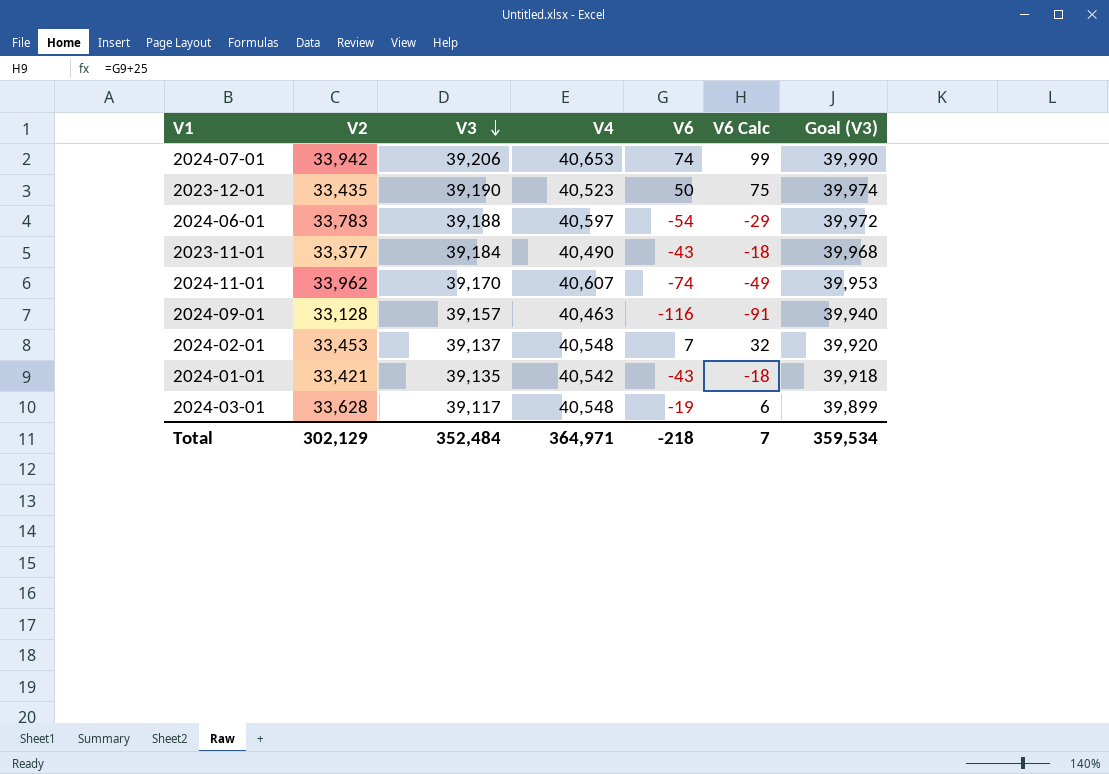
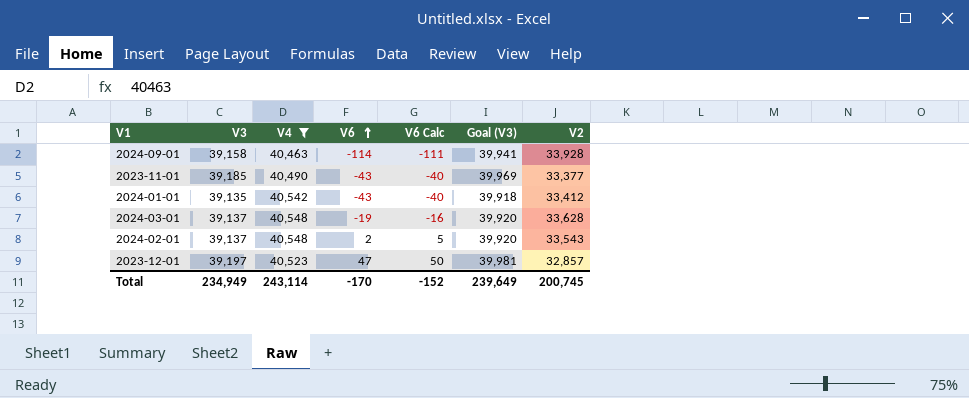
filter: none -> V4 <= 40,548
row order: V3 descending -> V6 ascending
column V6 Calc | formula: [V6] + 25 -> [V6] + 3
column V2 | position: 2 -> 7
2024-09-01 | V3: 39,157 -> 39,158
2024-09-01 | V6: -116 -> -114
2024-09-01 | Goal (V3): 39,940 -> 39,941
2024-09-01 | V2: 33,128 -> 33,928
2023-11-01 | V3: 39,184 -> 39,185
2023-11-01 | Goal (V3): 39,968 -> 39,969
2024-01-01 | V2: 33,421 -> 33,412
2024-03-01 | V3: 39,117 -> 39,137
2024-03-01 | Goal (V3): 39,899 -> 39,920
2024-02-01 | V6: 7 -> 2
2024-02-01 | V2: 33,453 -> 33,543
2023-12-01 | V3: 39,190 -> 39,197
2023-12-01 | V6: 50 -> 47
2023-12-01 | Goal (V3): 39,974 -> 39,981
2023-12-01 | V2: 33,435 -> 32,857
Total | V3: 352,484 -> 234,949
Total | V4: 364,971 -> 243,114
Total | V6: -218 -> -170
Total | V6 Calc: 7 -> -152
Total | Goal (V3): 359,534 -> 239,649
Total | V2: 302,129 -> 200,745

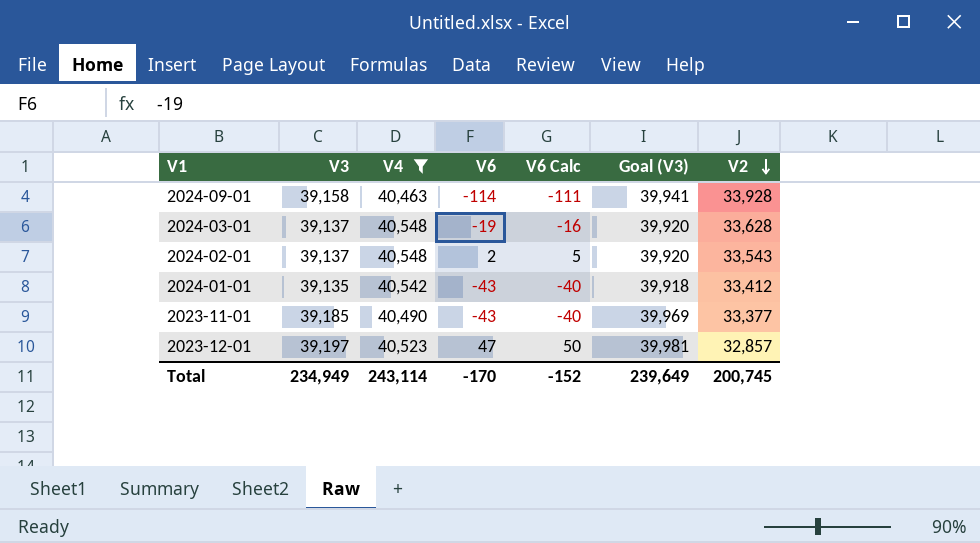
row order: V6 ascending -> V2 descending

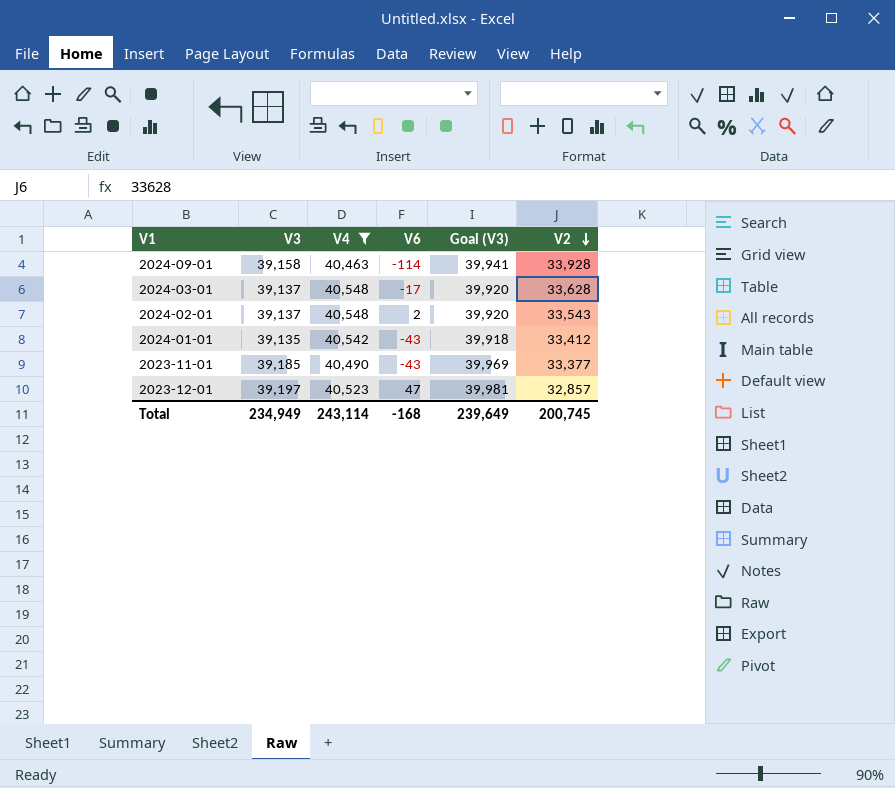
column V6 Calc | formula: [V6] + 3 -> none
2024-03-01 | V6: -19 -> -17
Total | V6: -170 -> -168

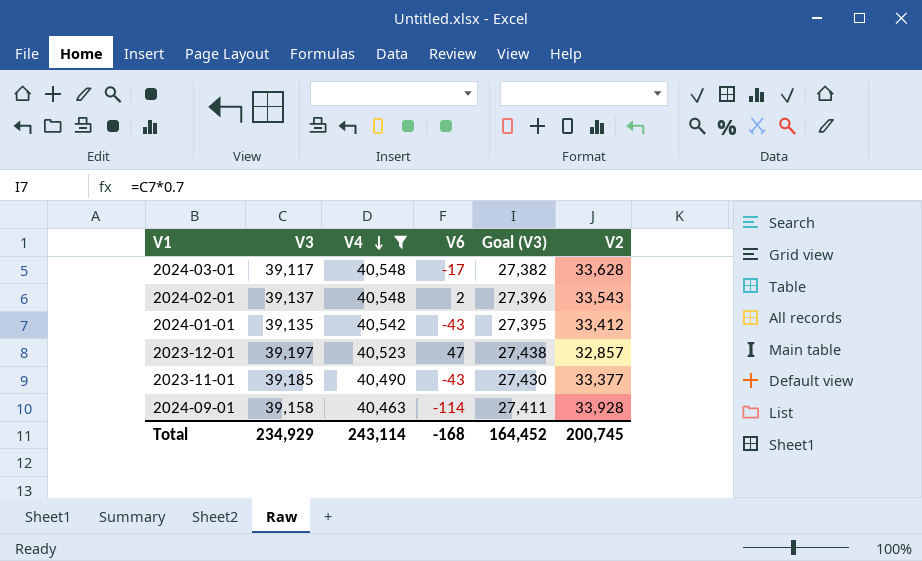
row order: V2 descending -> V4 descending
column Goal (V3) | formula: [V3] * 1.02 -> [V3] * 0.7
2024-03-01 | V3: 39,137 -> 39,117
Total | V3: 234,949 -> 234,929
Total | Goal (V3): 239,649 -> 164,452

